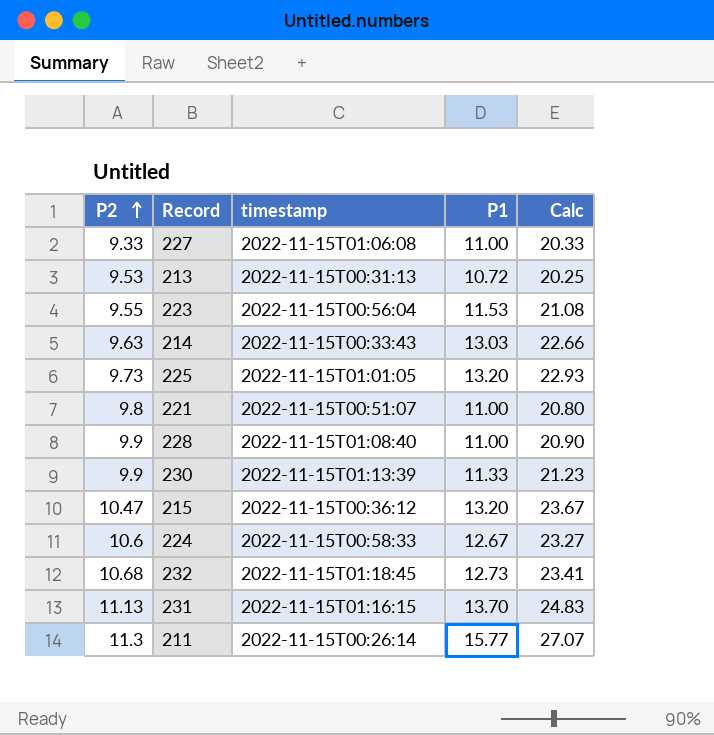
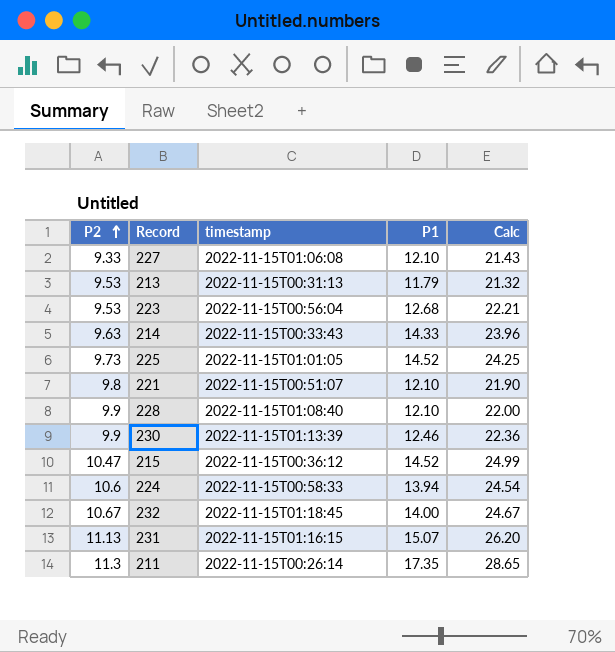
227 | P1: 11.00 -> 12.10
227 | Calc: 20.33 -> 21.43
213 | P1: 10.72 -> 11.79
213 | Calc: 20.25 -> 21.32
223 | P2: 9.55 -> 9.53
223 | P1: 11.53 -> 12.68
223 | Calc: 21.08 -> 22.21
214 | P1: 13.03 -> 14.33
214 | Calc: 22.66 -> 23.96
225 | P1: 13.20 -> 14.52
225 | Calc: 22.93 -> 24.25
221 | P1: 11.00 -> 12.10
221 | Calc: 20.80 -> 21.90
228 | P1: 11.00 -> 12.10
228 | Calc: 20.90 -> 22.00
230 | P1: 11.33 -> 12.46
230 | Calc: 21.23 -> 22.36
215 | P1: 13.20 -> 14.52
215 | Calc: 23.67 -> 24.99
224 | P1: 12.67 -> 13.94
224 | Calc: 23.27 -> 24.54
232 | P2: 10.68 -> 10.67
232 | P1: 12.73 -> 14.00
232 | Calc: 23.41 -> 24.67
231 | P1: 13.70 -> 15.07
231 | Calc: 24.83 -> 26.20
211 | P1: 15.77 -> 17.35
211 | Calc: 27.07 -> 28.65

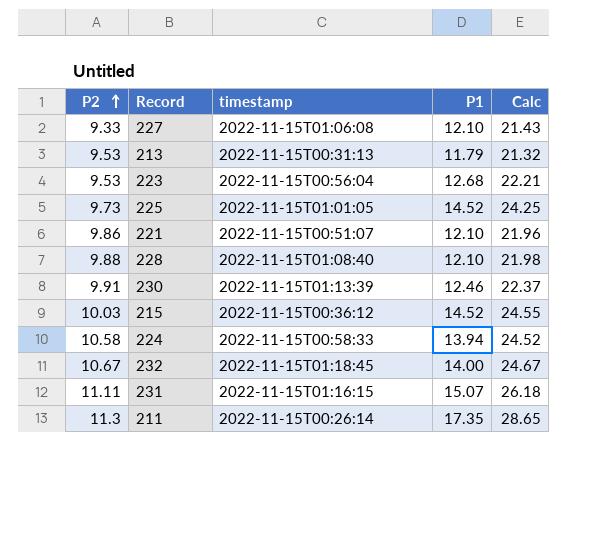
row 214: 9.63 | 2022-11-15T00:33:43 | 14.33 | 23.96 -> none
221 | P2: 9.8 -> 9.86
221 | Calc: 21.90 -> 21.96
228 | P2: 9.9 -> 9.88
228 | Calc: 22.00 -> 21.98
230 | P2: 9.9 -> 9.91
230 | Calc: 22.36 -> 22.37
215 | P2: 10.47 -> 10.03
215 | Calc: 24.99 -> 24.55
224 | P2: 10.6 -> 10.58
224 | Calc: 24.54 -> 24.52
231 | P2: 11.13 -> 11.11
231 | Calc: 26.20 -> 26.18

